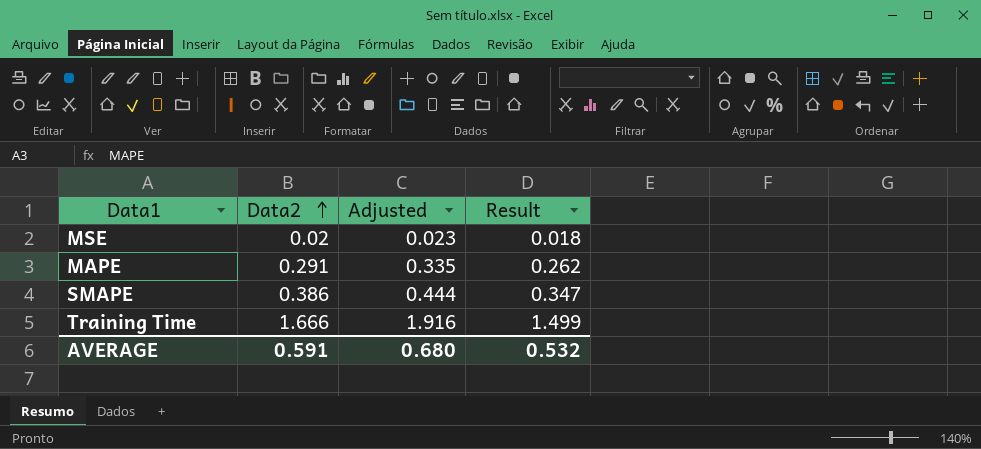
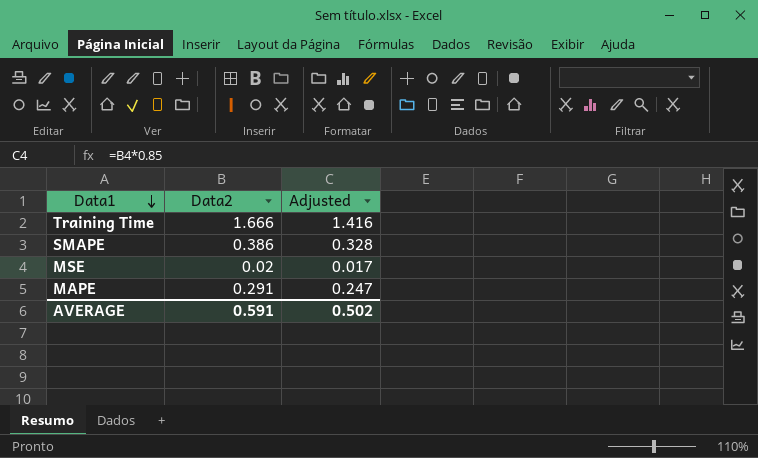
row order: Data2 ascending -> Data1 descending
column Result | formula: [Data2] * 0.9 -> none
column Adjusted | formula: [Data2] * 1.15 -> [Data2] * 0.85
AVERAGE | Adjusted: 0.680 -> 0.502

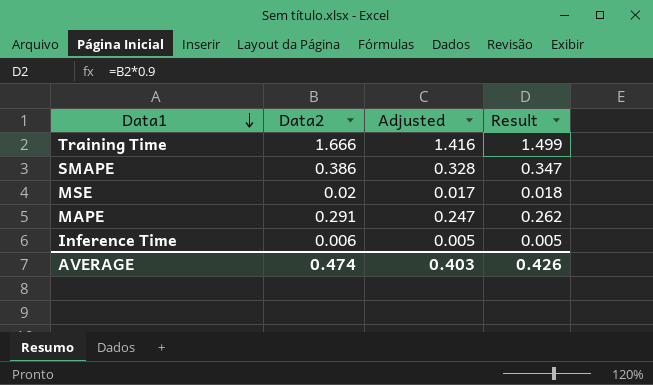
column Result | formula: none -> [Data2] * 0.9
row Inference Time: none -> 0.006 | 0.005 | 0.005
AVERAGE | Data2: 0.591 -> 0.474
AVERAGE | Adjusted: 0.502 -> 0.403

